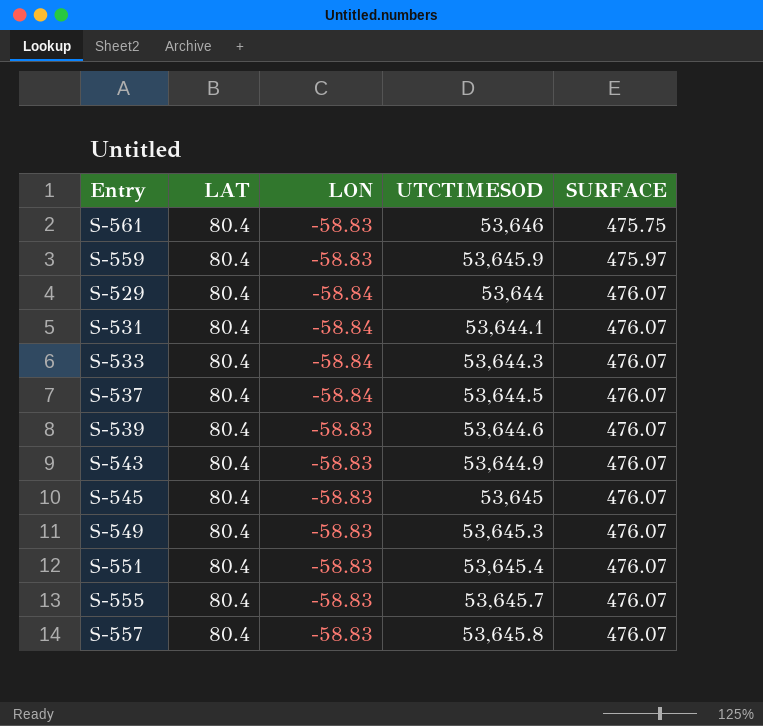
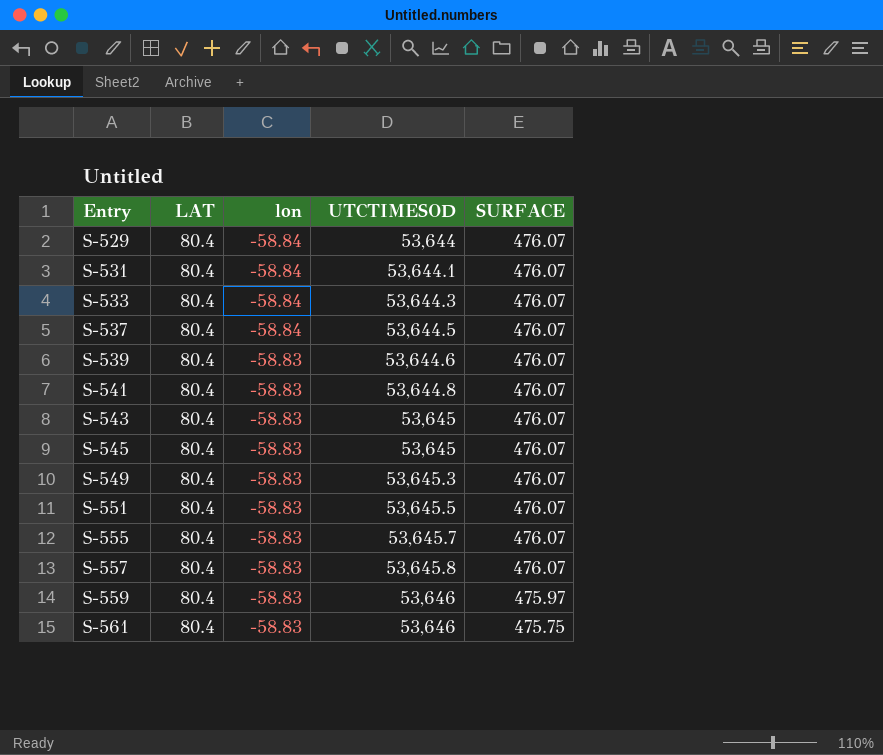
row order: SURFACE ascending -> Entry ascending
column name: LON -> lon
row S-541: none -> 80.4 | -58.83 | 53,644.8 | 476.07
S-543 | UTCTIMESOD: 53,644.9 -> 53,645
S-551 | UTCTIMESOD: 53,645.4 -> 53,645.5
S-559 | UTCTIMESOD: 53,645.9 -> 53,646

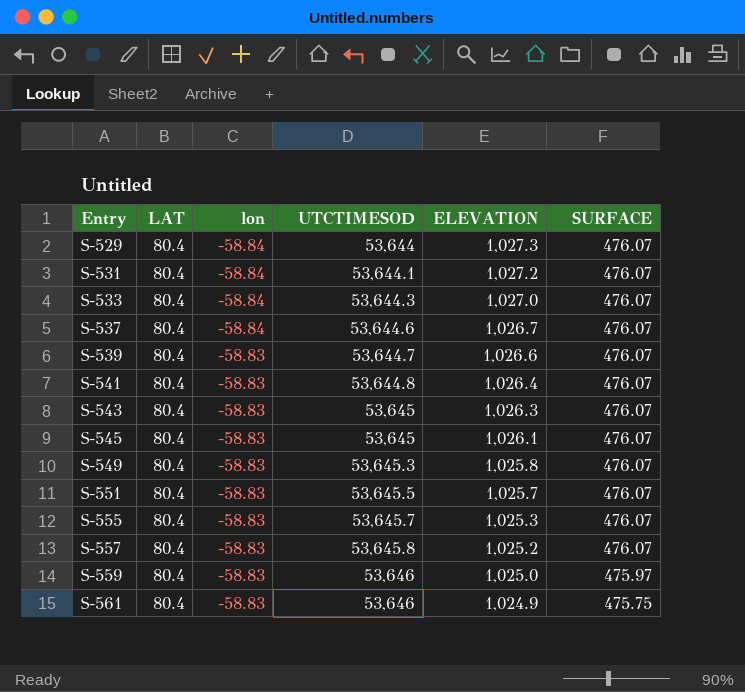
column ELEVATION | position: none -> 5
S-537 | UTCTIMESOD: 53,644.5 -> 53,644.6
S-539 | UTCTIMESOD: 53,644.6 -> 53,644.7

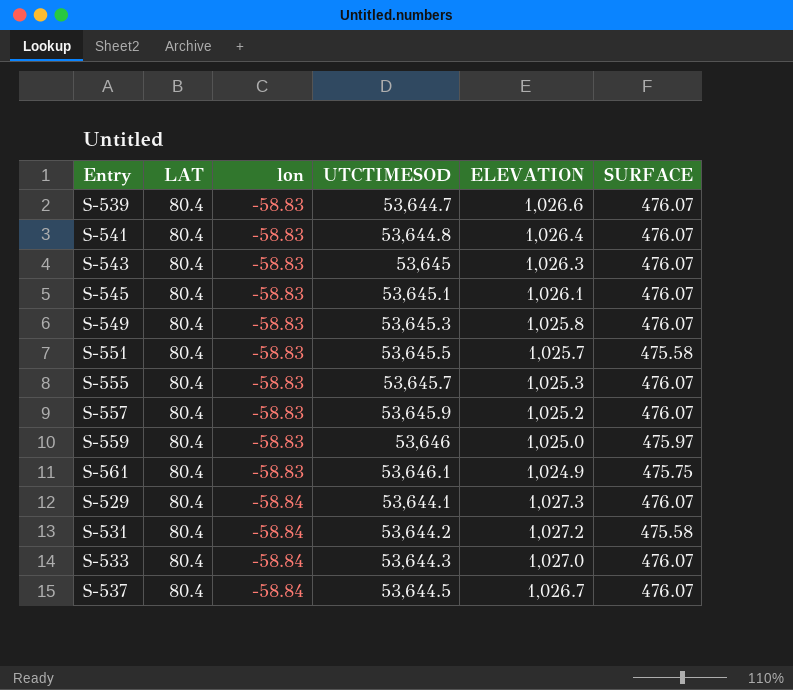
row order: Entry ascending -> lon descending
S-545 | UTCTIMESOD: 53,645 -> 53,645.1
S-551 | SURFACE: 476.07 -> 475.58
S-557 | UTCTIMESOD: 53,645.8 -> 53,645.9
S-561 | UTCTIMESOD: 53,646 -> 53,646.1
S-529 | UTCTIMESOD: 53,644 -> 53,644.1
S-531 | UTCTIMESOD: 53,644.1 -> 53,644.2
S-531 | SURFACE: 476.07 -> 475.58
S-537 | UTCTIMESOD: 53,644.6 -> 53,644.5

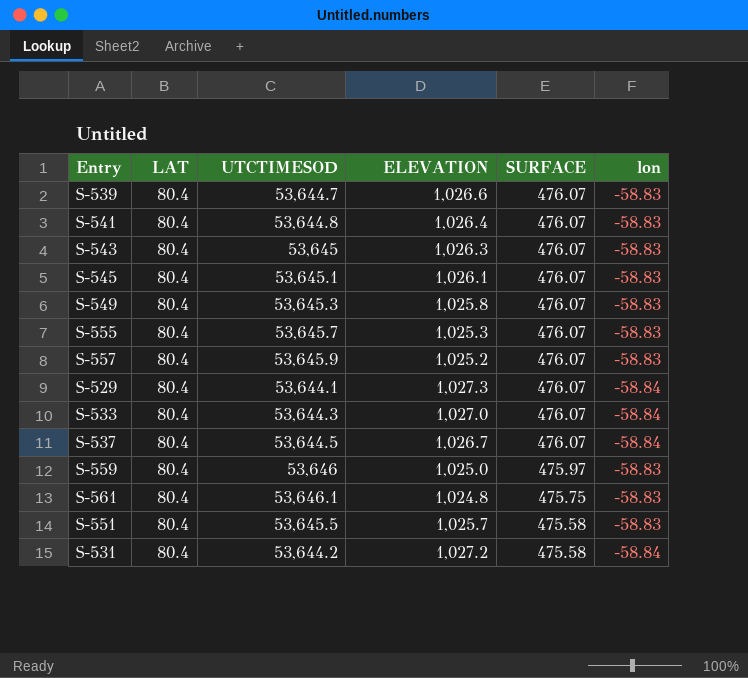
row order: lon descending -> SURFACE descending
column lon | position: 3 -> 6
S-561 | ELEVATION: 1,024.9 -> 1,024.8

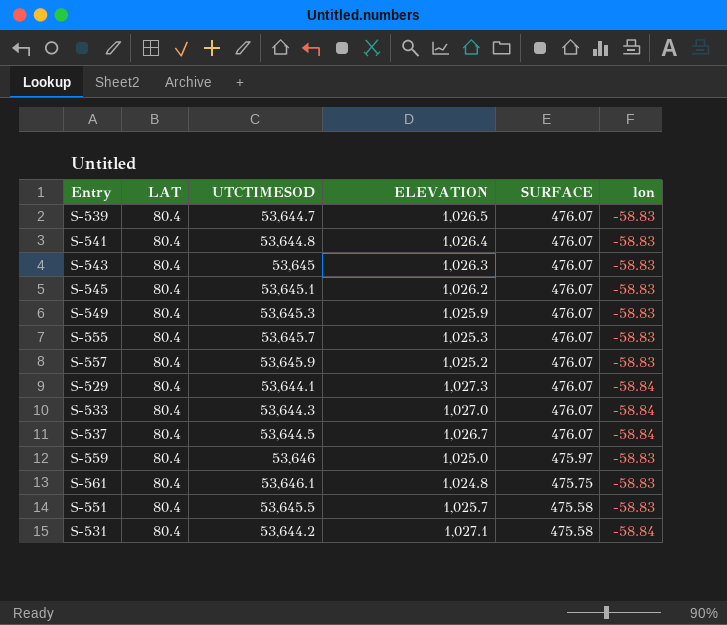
S-539 | ELEVATION: 1,026.6 -> 1,026.5
S-545 | ELEVATION: 1,026.1 -> 1,026.2
S-549 | ELEVATION: 1,025.8 -> 1,025.9
S-531 | ELEVATION: 1,027.2 -> 1,027.1

